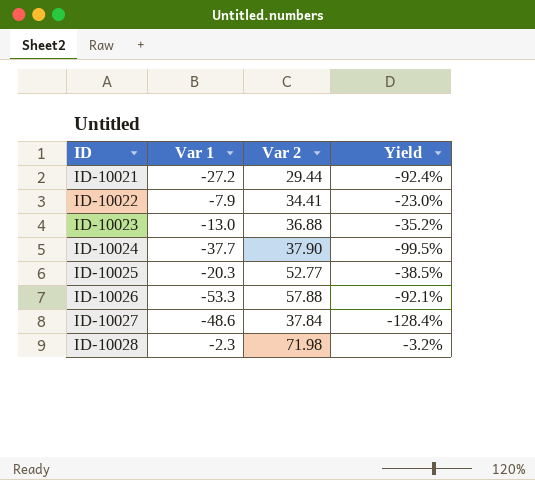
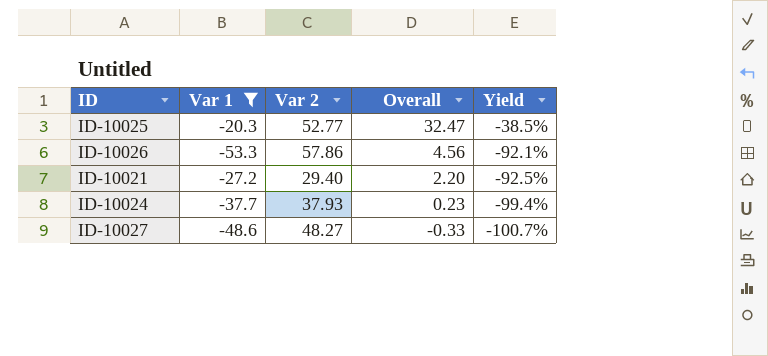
filter: none -> Var 1 <= -20.3
row order: ID ascending -> Overall descending
column Overall | formula: none -> [Var 1] + [Var 2]
ID-10026 | Var 2: 57.88 -> 57.86
ID-10021 | Var 2: 29.44 -> 29.40
ID-10021 | Yield: -92.4% -> -92.5%
ID-10024 | Var 2: 37.90 -> 37.93
ID-10024 | Yield: -99.5% -> -99.4%
ID-10027 | Var 2: 37.84 -> 48.27
ID-10027 | Yield: -128.4% -> -100.7%

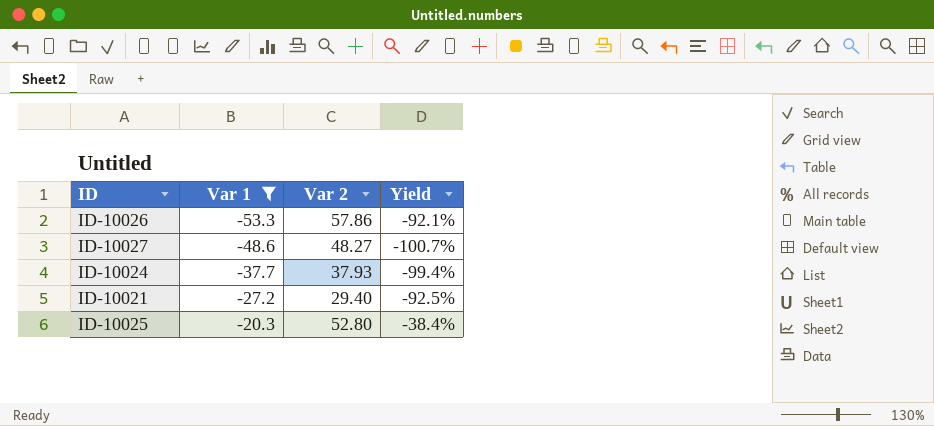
row order: Overall descending -> Var 1 ascending
column Overall | formula: [Var 1] + [Var 2] -> none
ID-10025 | Var 2: 52.77 -> 52.80
ID-10025 | Yield: -38.5% -> -38.4%

